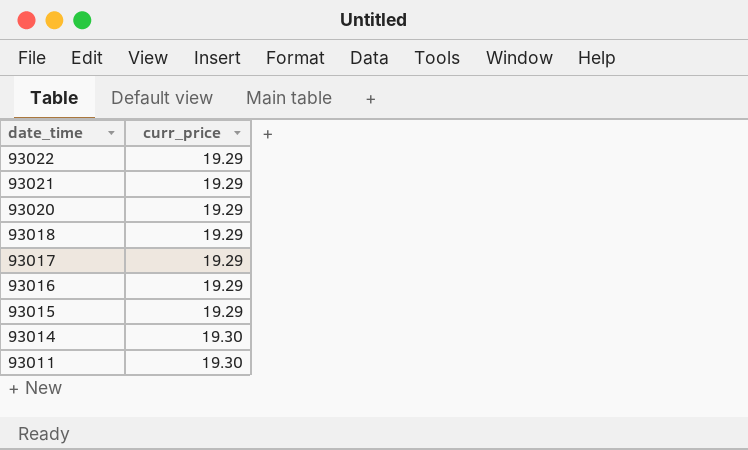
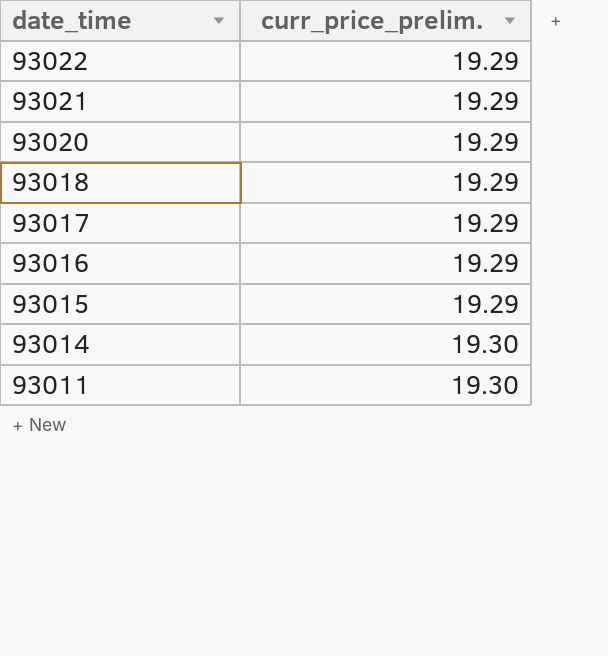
column name: curr_price -> curr_price_prelim.

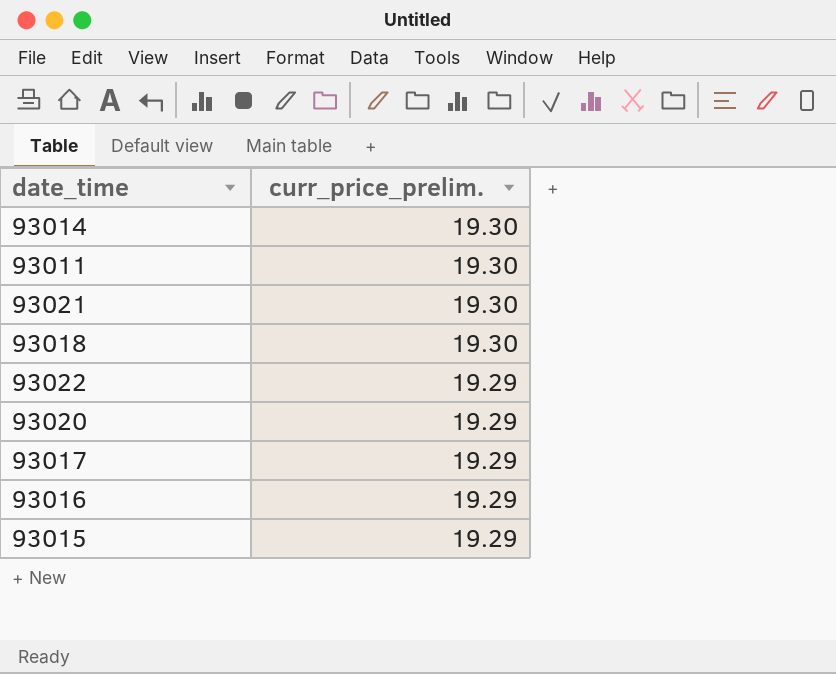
row order: date_time descending -> curr_price_prelim. descending
93021 | curr_price_prelim.: 19.29 -> 19.30
93018 | curr_price_prelim.: 19.29 -> 19.30

